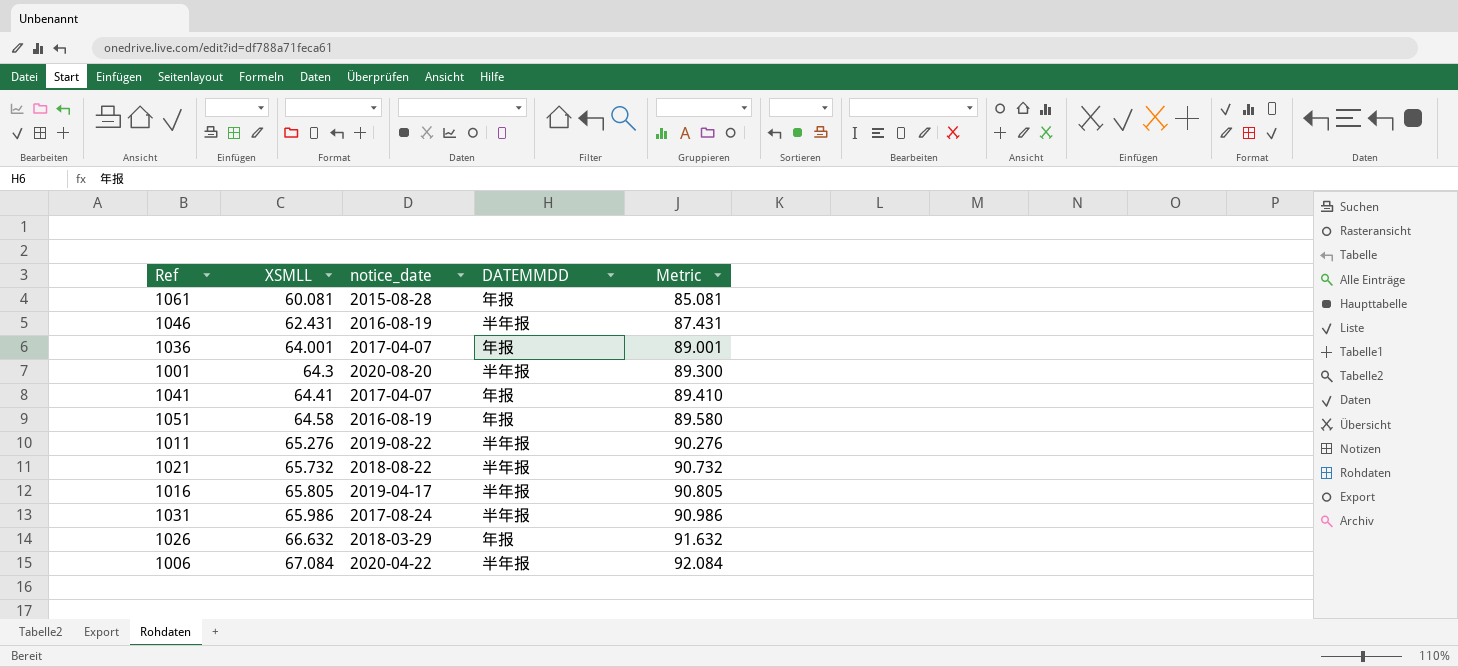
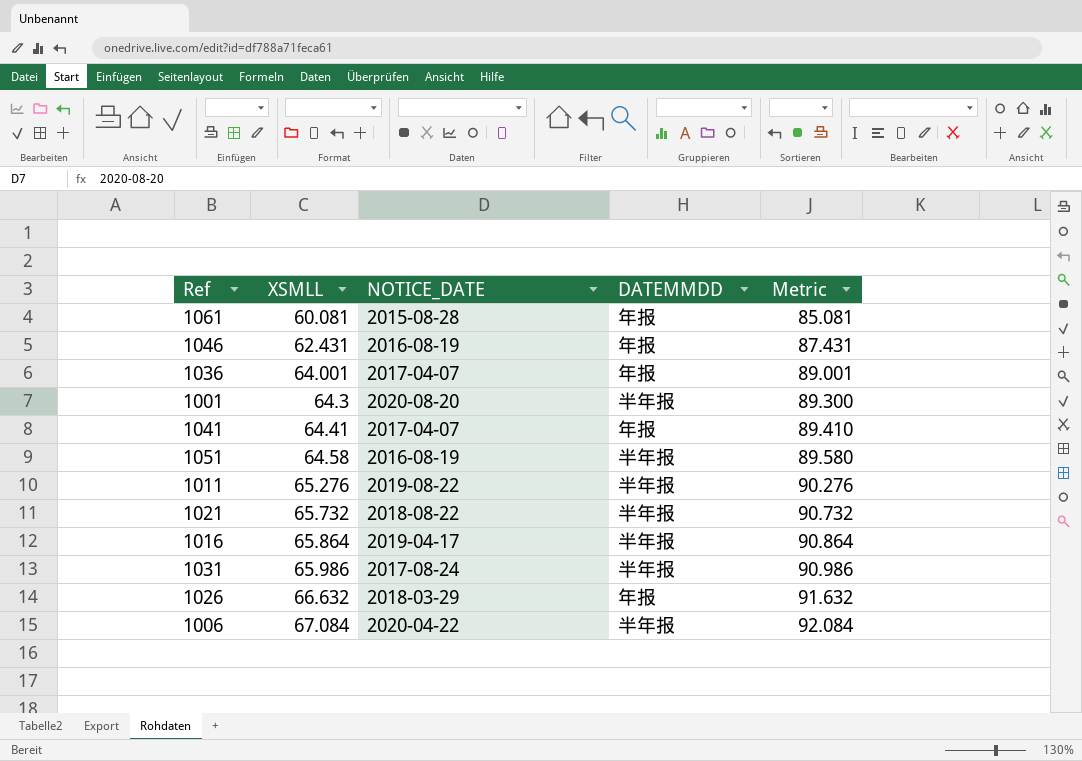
column name: notice_date -> NOTICE_DATE
1046 | DATEMMDD: 半年报 -> 年报
1051 | DATEMMDD: 年报 -> 半年报
1016 | XSMLL: 65.805 -> 65.864
1016 | Metric: 90.805 -> 90.864

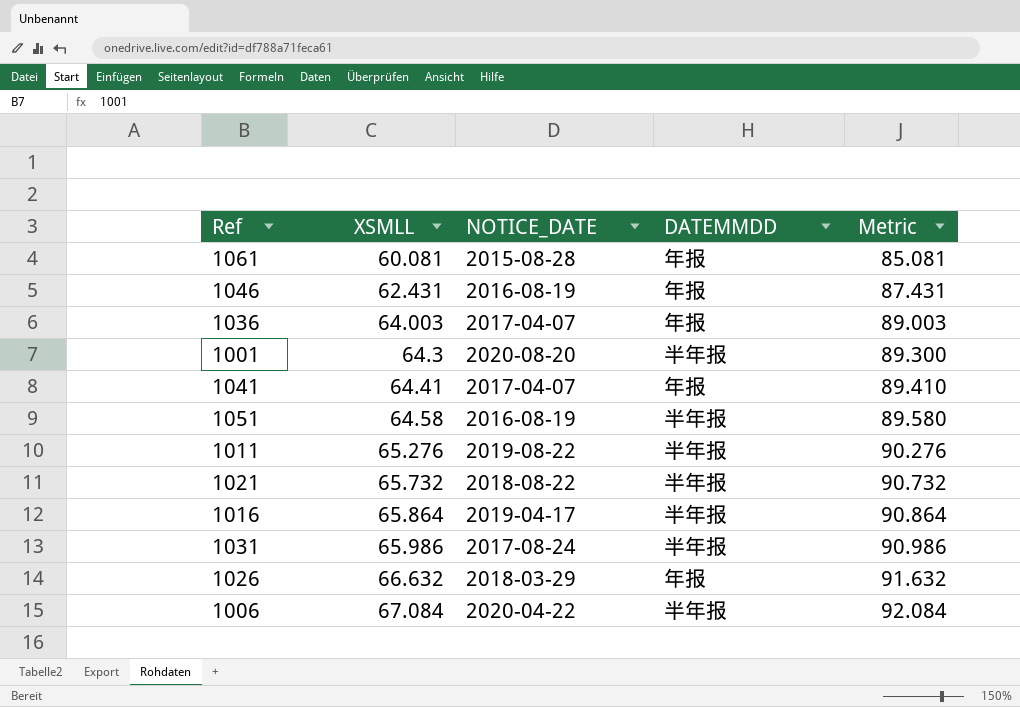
1036 | XSMLL: 64.001 -> 64.003
1036 | Metric: 89.001 -> 89.003

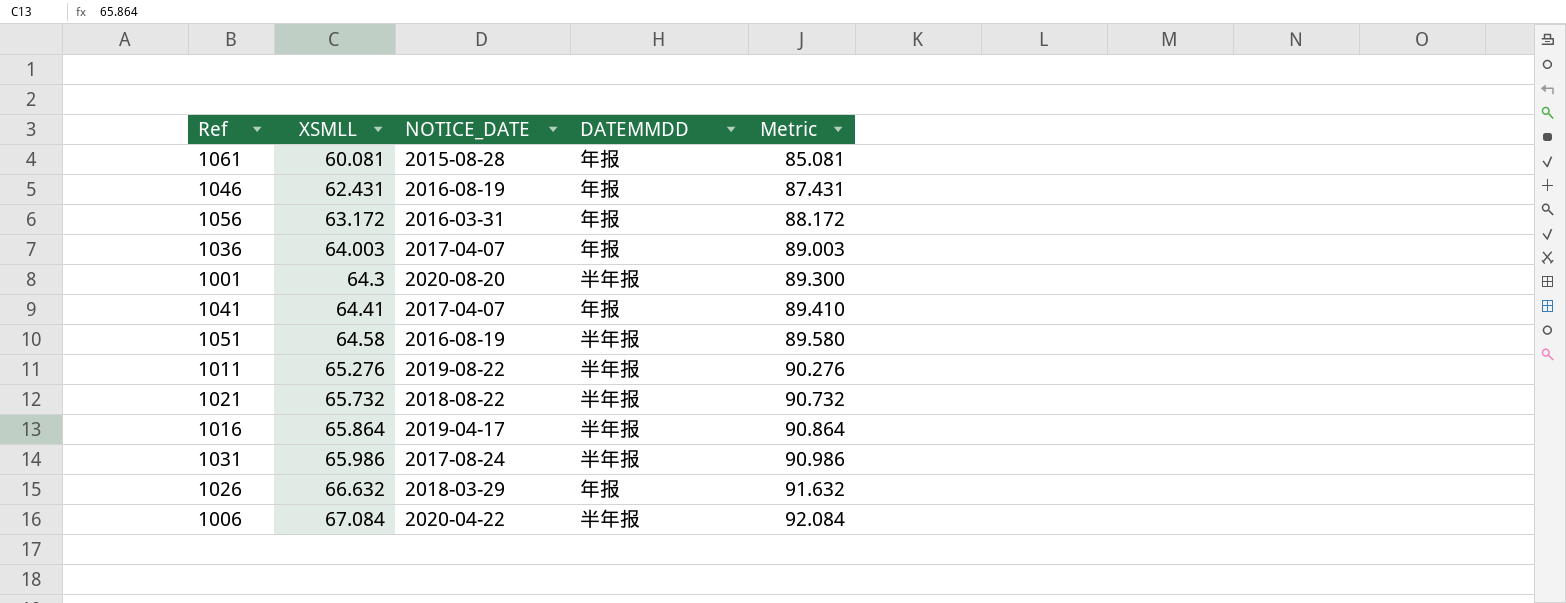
row 1056: none -> 63.172 | 2016-03-31 | 年报 | 88.172

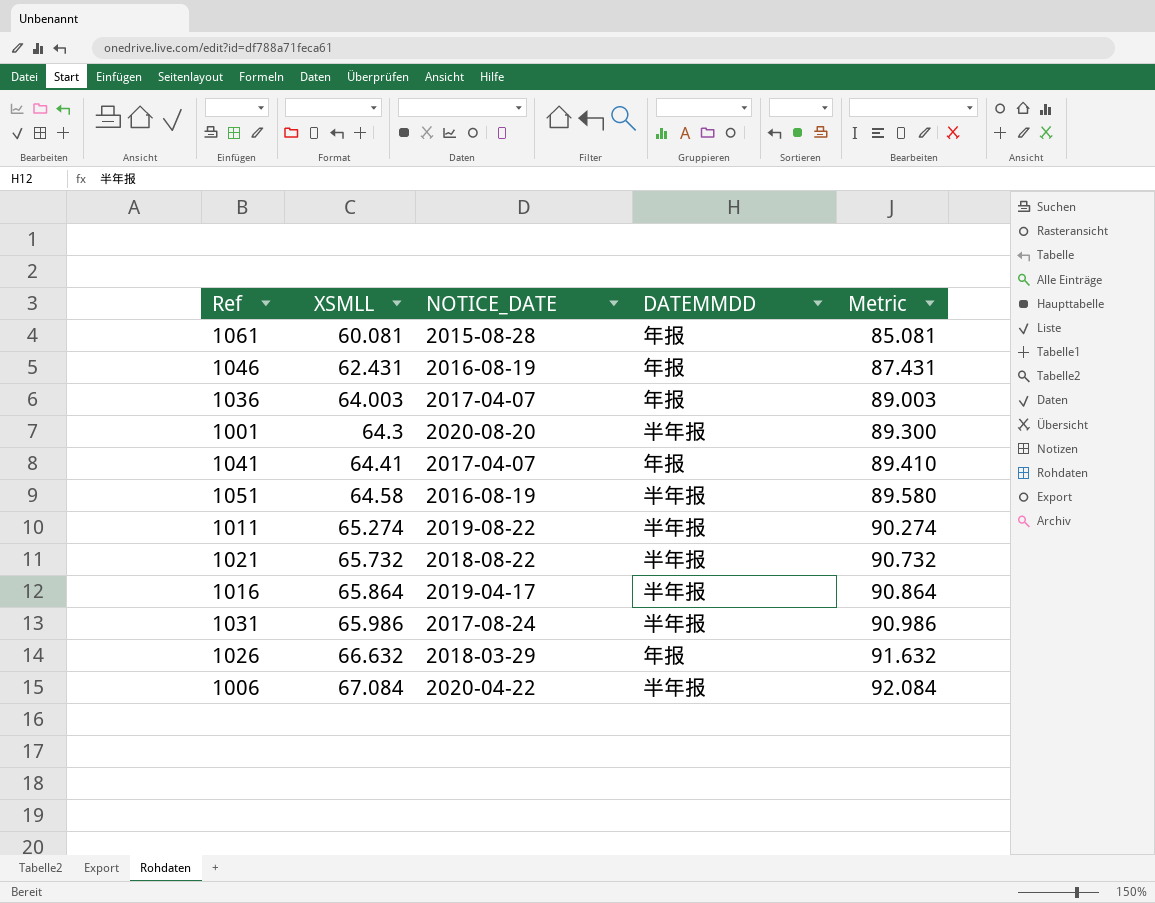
row 1056: 63.172 | 2016-03-31 | 年报 | 88.172 -> none
1011 | XSMLL: 65.276 -> 65.274
1011 | Metric: 90.276 -> 90.274

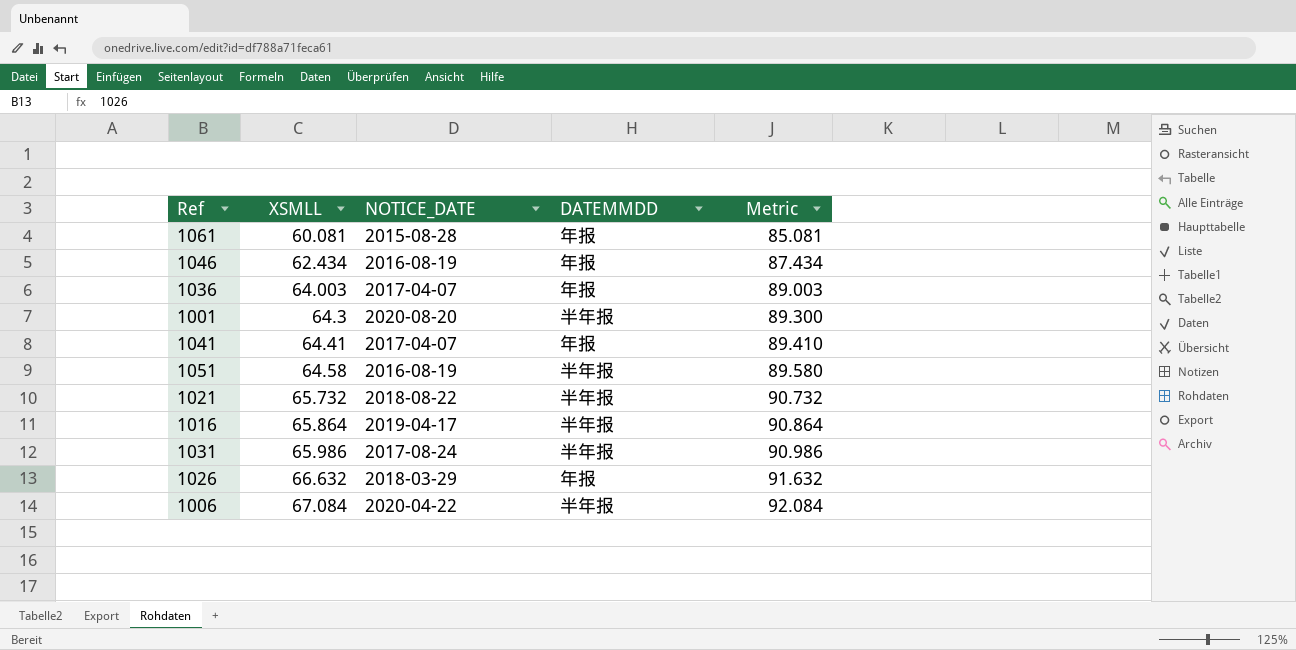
row 1011: 65.274 | 2019-08-22 | 半年报 | 90.274 -> none
1046 | XSMLL: 62.431 -> 62.434
1046 | Metric: 87.431 -> 87.434

